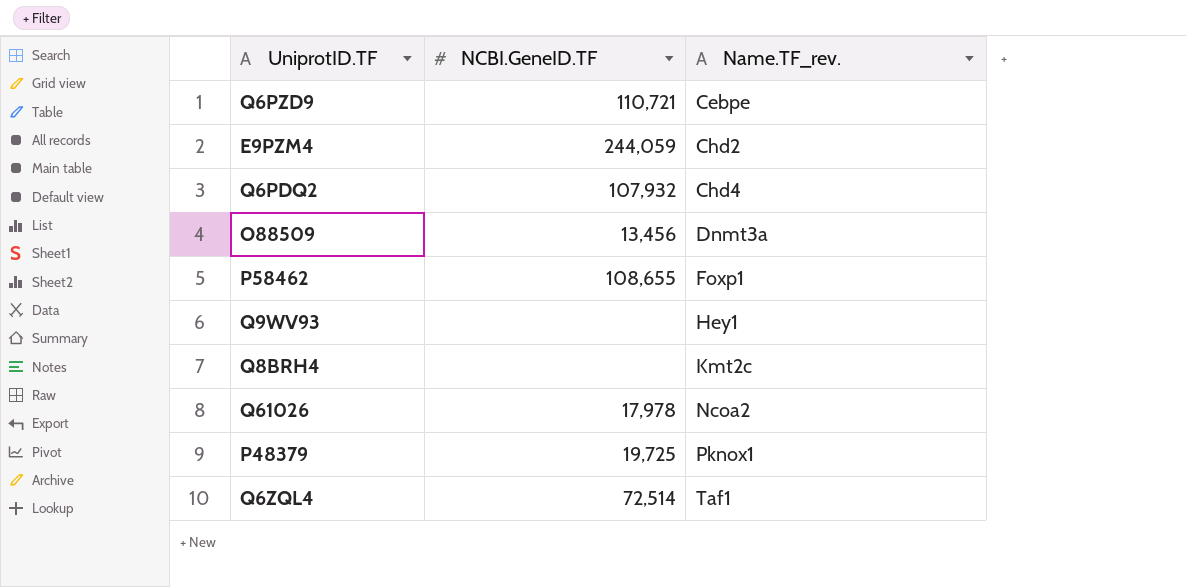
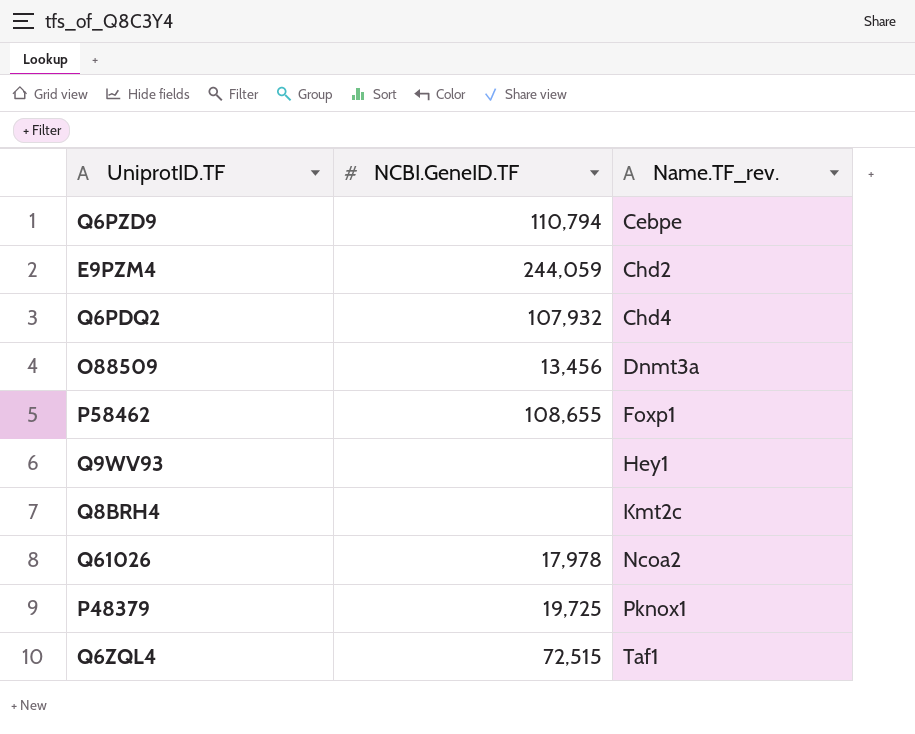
Q6PZD9 | NCBI.GeneID.TF: 110,721 -> 110,794
Q6ZQL4 | NCBI.GeneID.TF: 72,514 -> 72,515

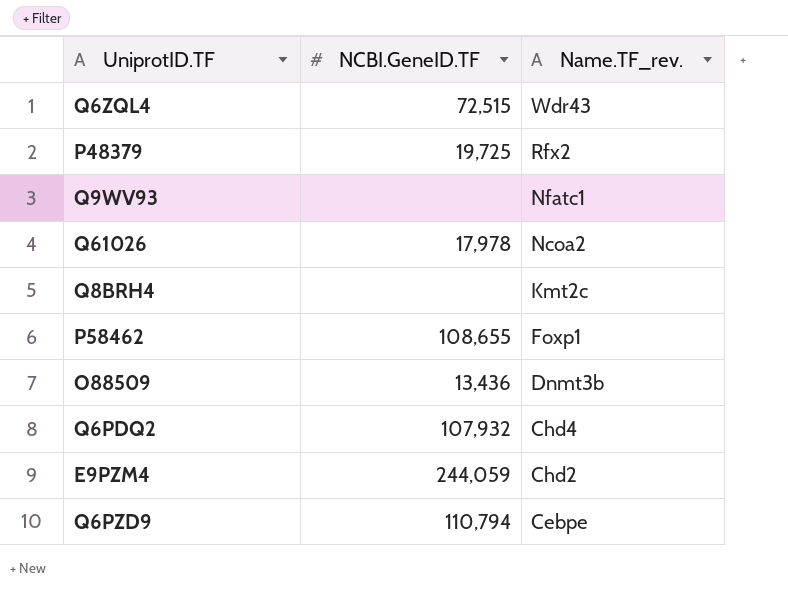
row order: Name.TF_rev. ascending -> Name.TF_rev. descending
Q6ZQL4 | Name.TF_rev.: Taf1 -> Wdr43
P48379 | Name.TF_rev.: Pknox1 -> Rfx2
Q9WV93 | Name.TF_rev.: Hey1 -> Nfatc1
O88509 | NCBI.GeneID.TF: 13,456 -> 13,436
O88509 | Name.TF_rev.: Dnmt3a -> Dnmt3b

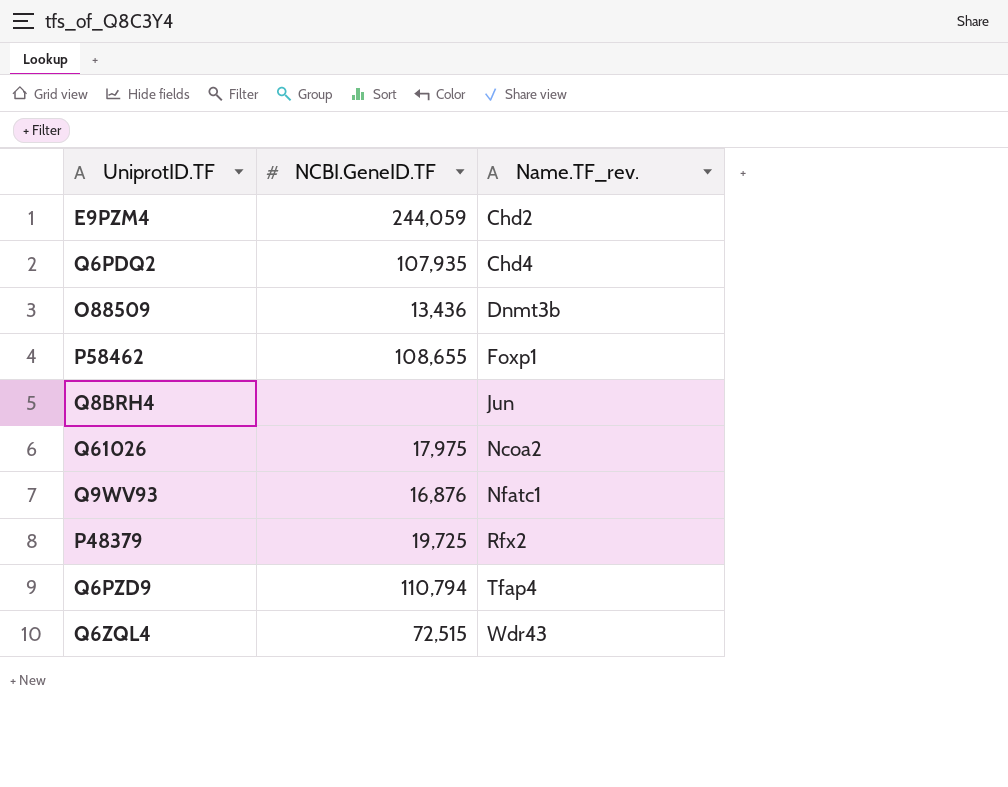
row order: Name.TF_rev. descending -> Name.TF_rev. ascending
Q6PDQ2 | NCBI.GeneID.TF: 107,932 -> 107,935
Q8BRH4 | Name.TF_rev.: Kmt2c -> Jun
Q61026 | NCBI.GeneID.TF: 17,978 -> 17,975
Q9WV93 | NCBI.GeneID.TF: none -> 16,876
Q6PZD9 | Name.TF_rev.: Cebpe -> Tfap4

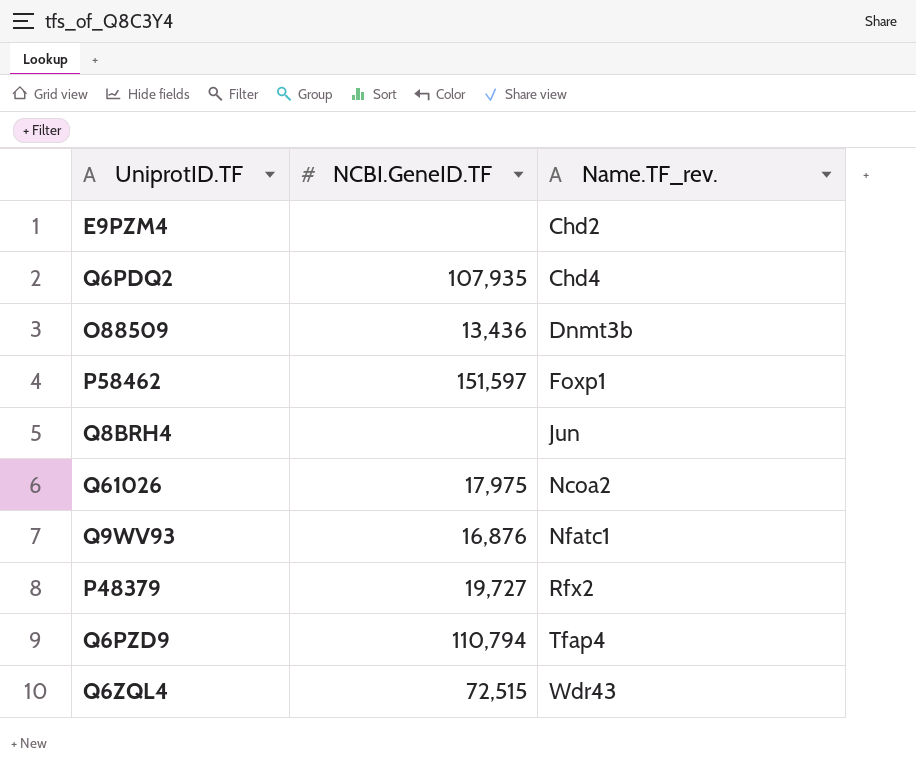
E9PZM4 | NCBI.GeneID.TF: 244,059 -> none
P58462 | NCBI.GeneID.TF: 108,655 -> 151,597
P48379 | NCBI.GeneID.TF: 19,725 -> 19,727

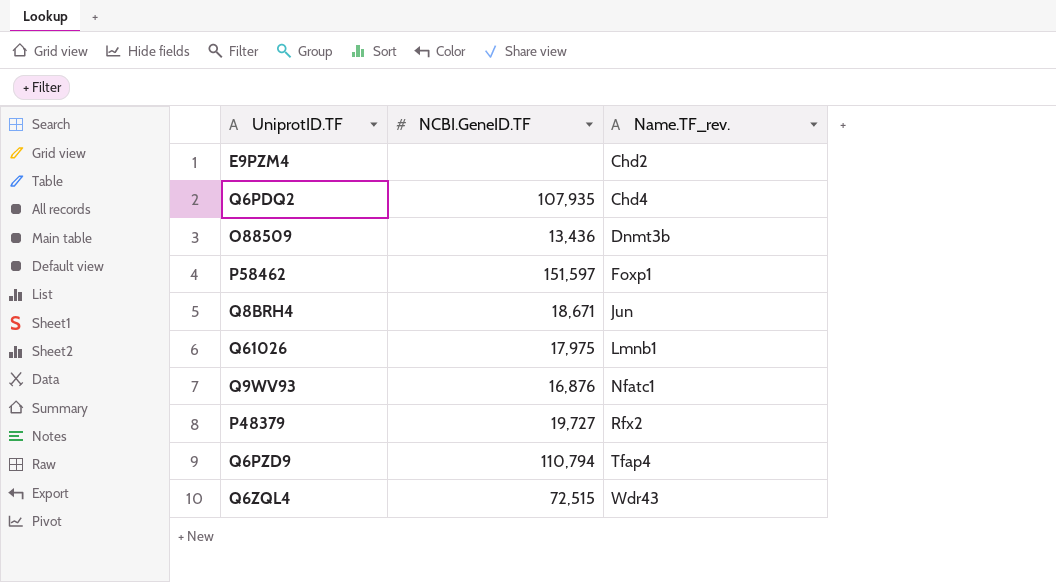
Q8BRH4 | NCBI.GeneID.TF: none -> 18,671
Q61026 | Name.TF_rev.: Ncoa2 -> Lmnb1

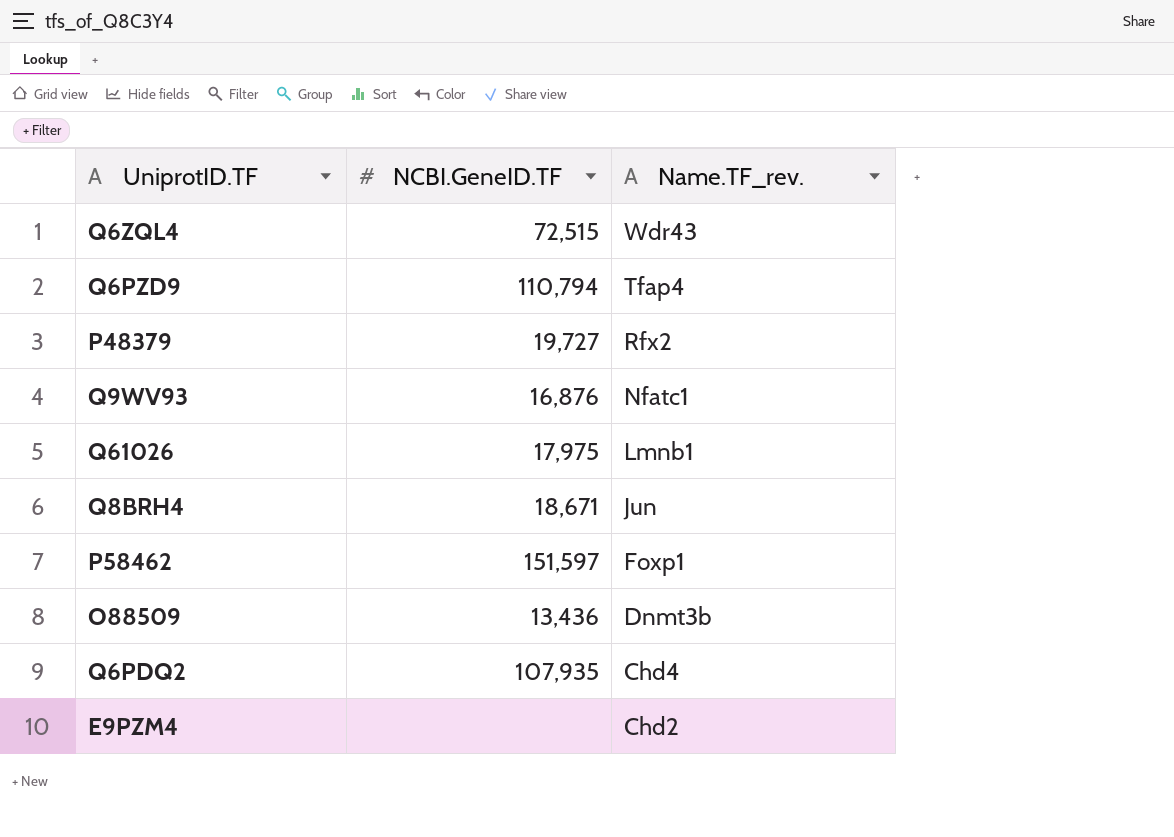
row order: Name.TF_rev. ascending -> Name.TF_rev. descending

